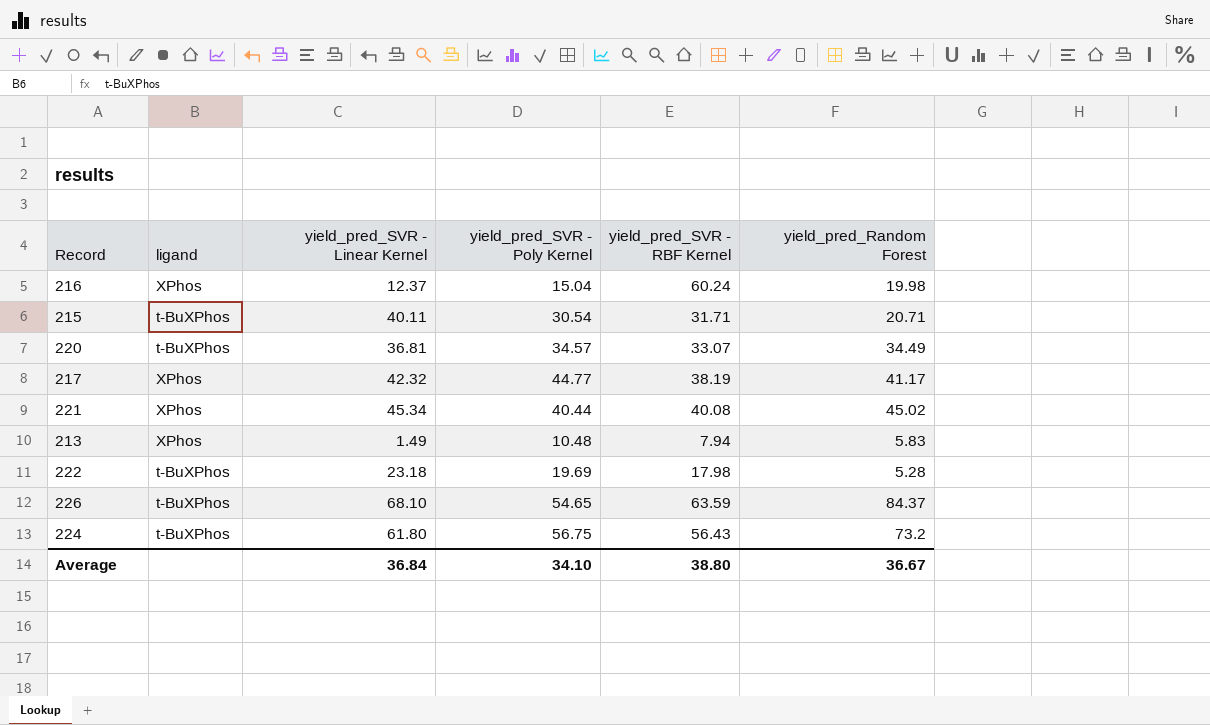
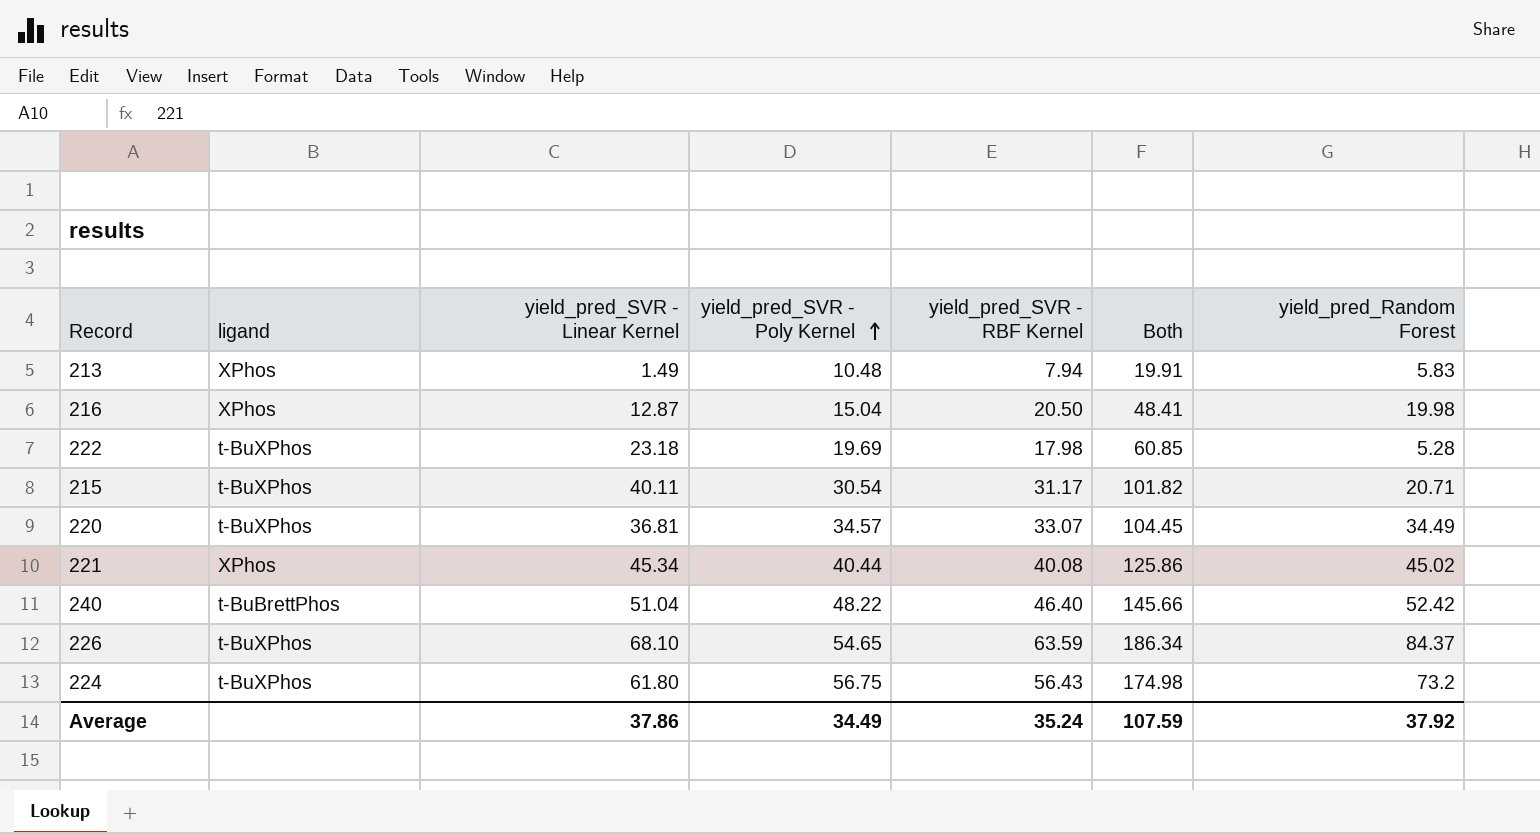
row order: none -> yield_pred_SVR - Poly Kernel ascending
column Both | formula: none -> [yield_pred_SVR - Linear Kernel] + [yield_pred_SVR - Poly Kernel] + [yield_pred_SVR - RBF Kernel]
row 217: XPhos | 42.32 | 44.77 | 38.19 | 41.17 -> none
216 | yield_pred_SVR - Linear Kernel: 12.37 -> 12.87
216 | yield_pred_SVR - RBF Kernel: 60.24 -> 20.50
215 | yield_pred_SVR - RBF Kernel: 31.71 -> 31.17
row 240: none -> t-BuBrettPhos | 51.04 | 48.22 | 46.40 | 145.66 | 52.42
Average | yield_pred_SVR - Linear Kernel: 36.84 -> 37.86
Average | yield_pred_SVR - Poly Kernel: 34.10 -> 34.49
Average | yield_pred_SVR - RBF Kernel: 38.80 -> 35.24
Average | yield_pred_Random Forest: 36.67 -> 37.92

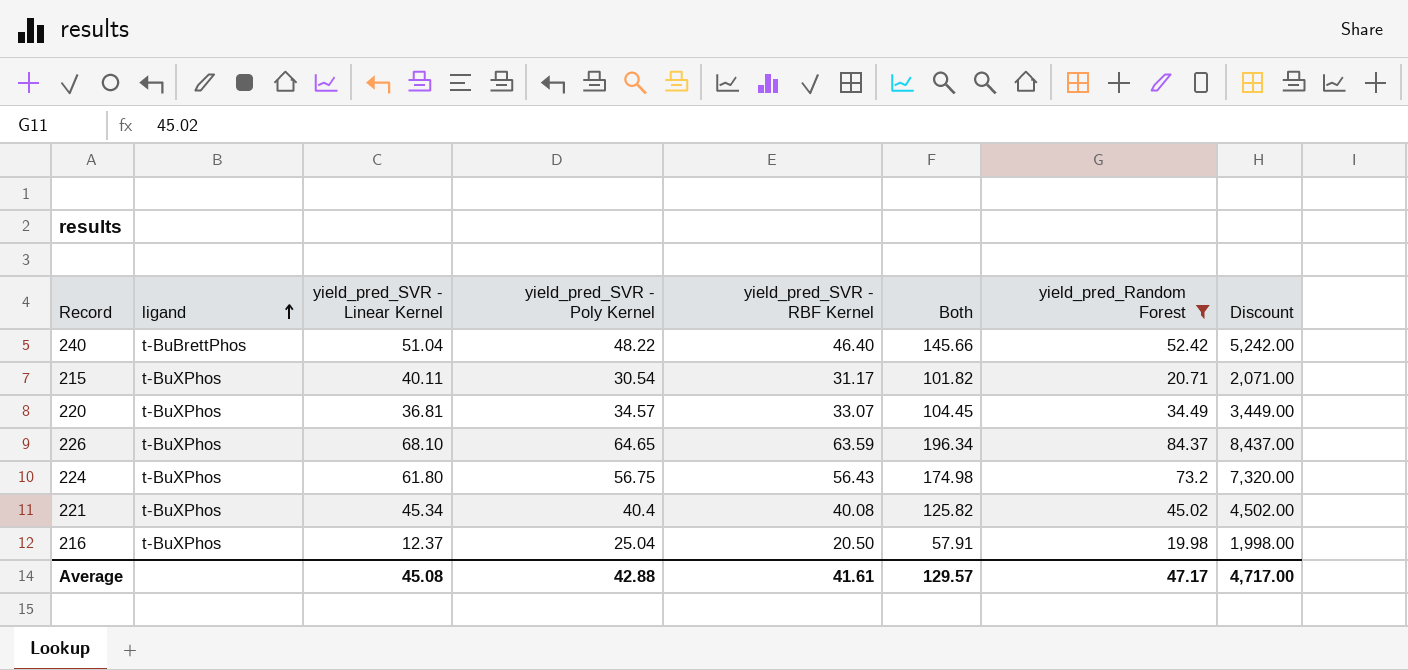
filter: none -> yield_pred_Random Forest >= 19.98
row order: yield_pred_SVR - Poly Kernel ascending -> ligand ascending
column Discount | formula: none -> [yield_pred_Random Forest] * 100
226 | yield_pred_SVR - Poly Kernel: 54.65 -> 64.65
226 | Both: 186.34 -> 196.34
221 | ligand: XPhos -> t-BuXPhos
221 | yield_pred_SVR - Poly Kernel: 40.44 -> 40.4
221 | Both: 125.86 -> 125.82
216 | ligand: XPhos -> t-BuXPhos
216 | yield_pred_SVR - Linear Kernel: 12.87 -> 12.37
216 | yield_pred_SVR - Poly Kernel: 15.04 -> 25.04
216 | Both: 48.41 -> 57.91
Average | yield_pred_SVR - Linear Kernel: 37.86 -> 45.08
Average | yield_pred_SVR - Poly Kernel: 34.49 -> 42.88
Average | yield_pred_SVR - RBF Kernel: 35.24 -> 41.61
Average | Both: 107.59 -> 129.57
Average | yield_pred_Random Forest: 37.92 -> 47.17

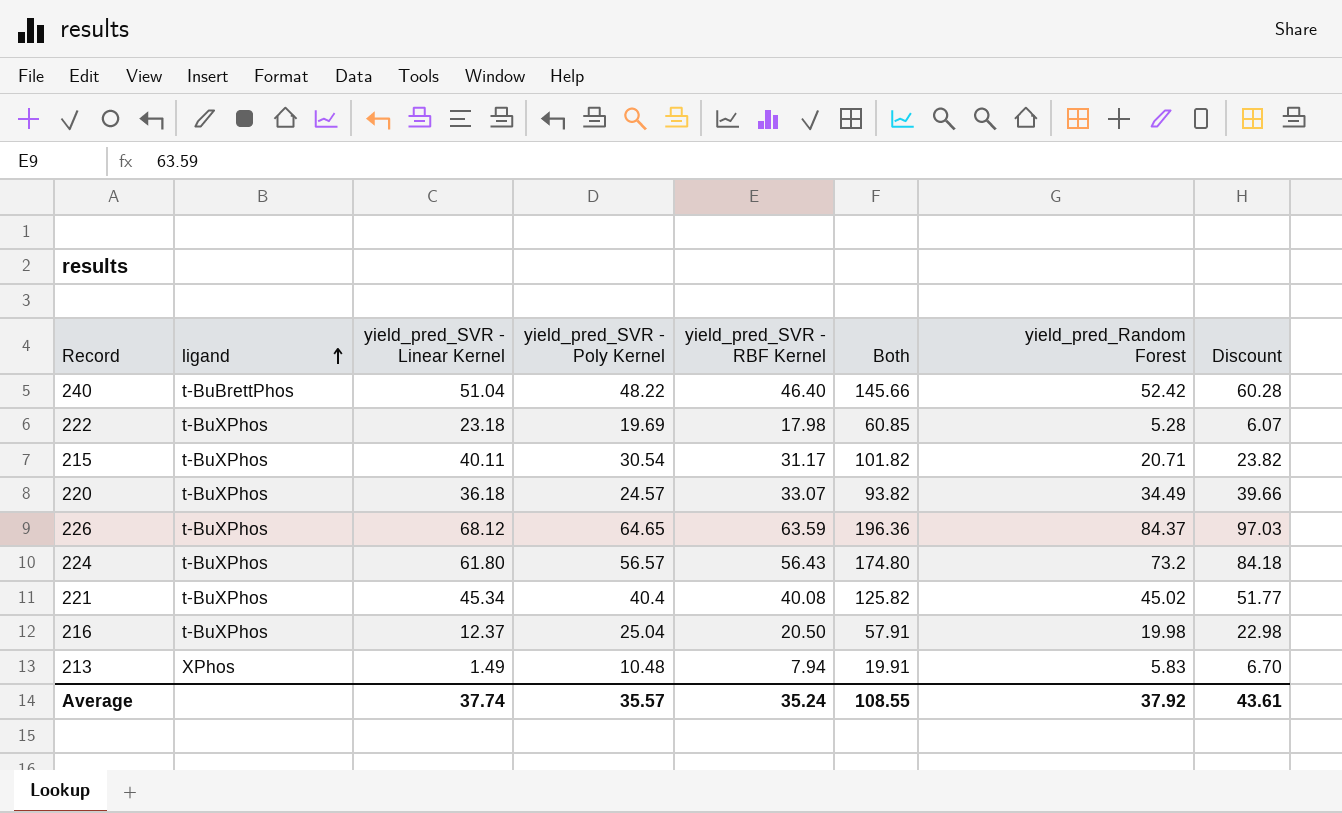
filter: yield_pred_Random Forest >= 19.98 -> none
column Discount | formula: [yield_pred_Random Forest] * 100 -> [yield_pred_Random Forest] * 1.15
220 | yield_pred_SVR - Linear Kernel: 36.81 -> 36.18
220 | yield_pred_SVR - Poly Kernel: 34.57 -> 24.57
220 | Both: 104.45 -> 93.82
226 | yield_pred_SVR - Linear Kernel: 68.10 -> 68.12
226 | Both: 196.34 -> 196.36
224 | yield_pred_SVR - Poly Kernel: 56.75 -> 56.57
224 | Both: 174.98 -> 174.80
Average | yield_pred_SVR - Linear Kernel: 45.08 -> 37.74
Average | yield_pred_SVR - Poly Kernel: 42.88 -> 35.57
Average | yield_pred_SVR - RBF Kernel: 41.61 -> 35.24
Average | Both: 129.57 -> 108.55
Average | yield_pred_Random Forest: 47.17 -> 37.92
Average | Discount: 4,717.00 -> 43.61

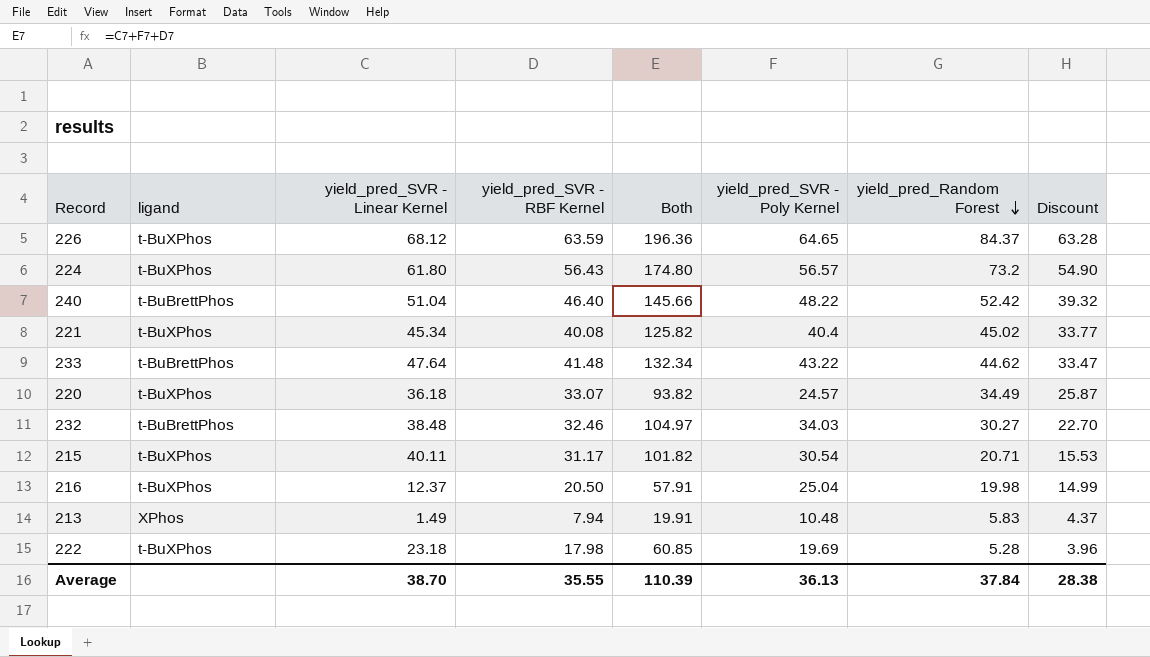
row order: ligand ascending -> yield_pred_Random Forest descending
column yield_pred_SVR - Poly Kernel | position: 4 -> 6
column Discount | formula: [yield_pred_Random Forest] * 1.15 -> [yield_pred_Random Forest] * 0.75
row 233: none -> t-BuBrettPhos | 47.64 | 41.48 | 132.34 | 43.22 | 44.62 | 33.47
row 232: none -> t-BuBrettPhos | 38.48 | 32.46 | 104.97 | 34.03 | 30.27 | 22.70
Average | yield_pred_SVR - Linear Kernel: 37.74 -> 38.70
Average | yield_pred_SVR - RBF Kernel: 35.24 -> 35.55
Average | Both: 108.55 -> 110.39
Average | yield_pred_SVR - Poly Kernel: 35.57 -> 36.13
Average | yield_pred_Random Forest: 37.92 -> 37.84
Average | Discount: 43.61 -> 28.38

